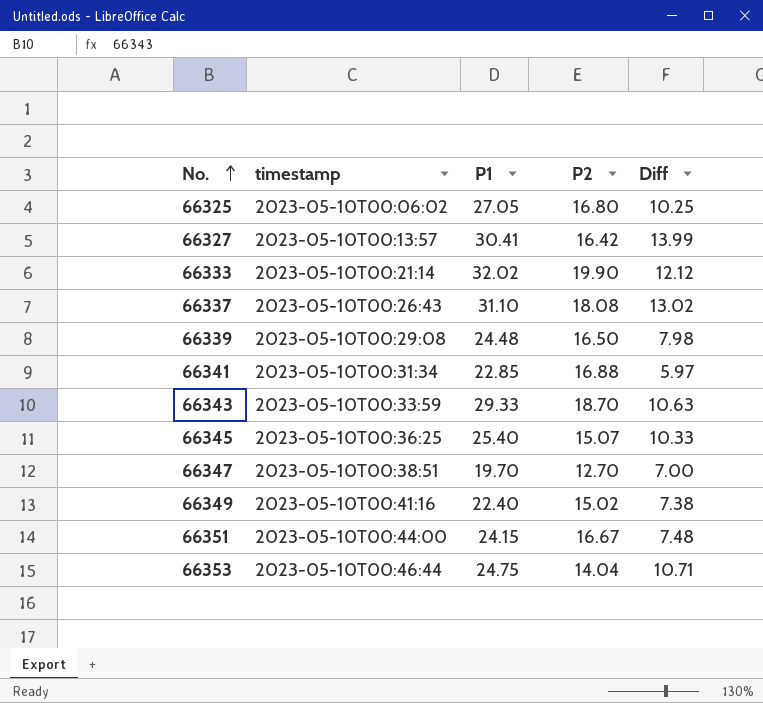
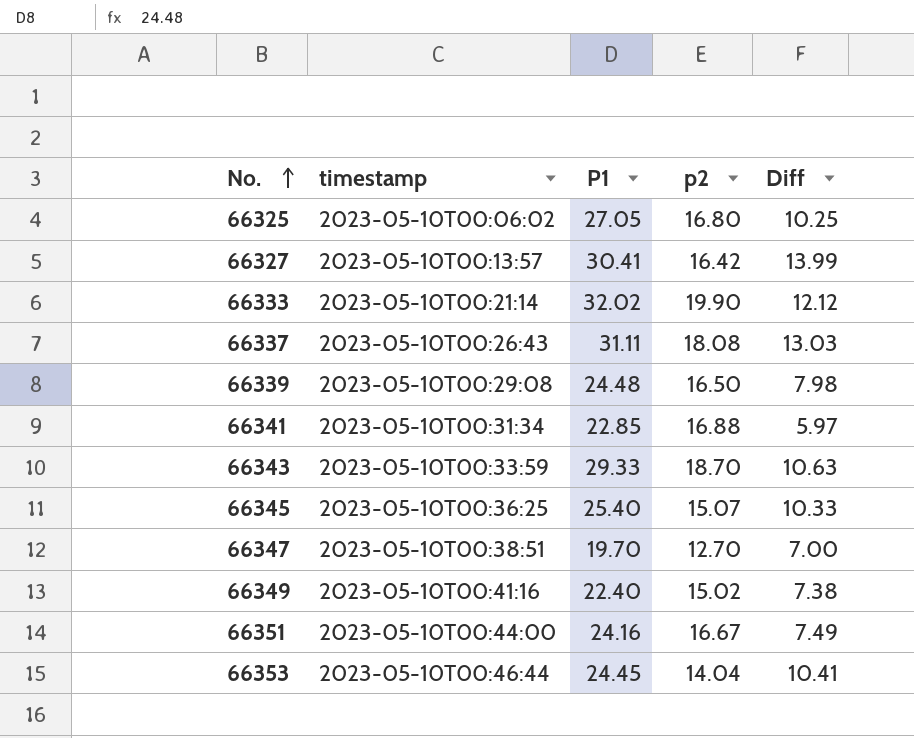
column name: P2 -> p2
66337 | P1: 31.10 -> 31.11
66337 | Diff: 13.02 -> 13.03
66351 | P1: 24.15 -> 24.16
66351 | Diff: 7.48 -> 7.49
66353 | P1: 24.75 -> 24.45
66353 | Diff: 10.71 -> 10.41

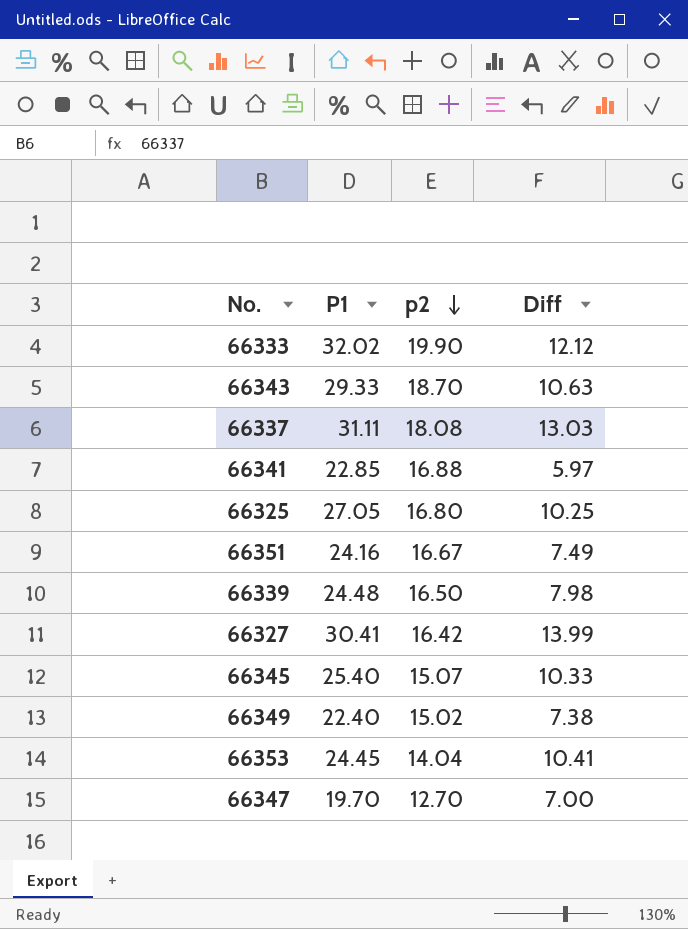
row order: No. ascending -> p2 descending
column timestamp | position: 2 -> none

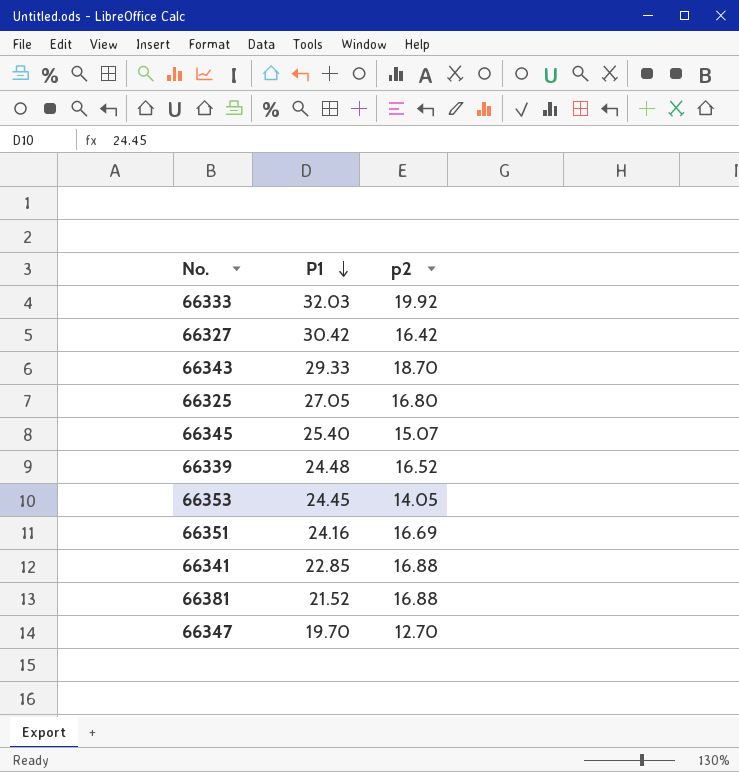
row order: p2 descending -> P1 descending
column Diff | formula: [P1] - [p2] -> none
row 66337: 31.11 | 18.08 | 13.03 -> none
row 66349: 22.40 | 15.02 | 7.38 -> none
66333 | P1: 32.02 -> 32.03
66333 | p2: 19.90 -> 19.92
66327 | P1: 30.41 -> 30.42
66339 | p2: 16.50 -> 16.52
66353 | p2: 14.04 -> 14.05
66351 | p2: 16.67 -> 16.69
row 66381: none -> 21.52 | 16.88

